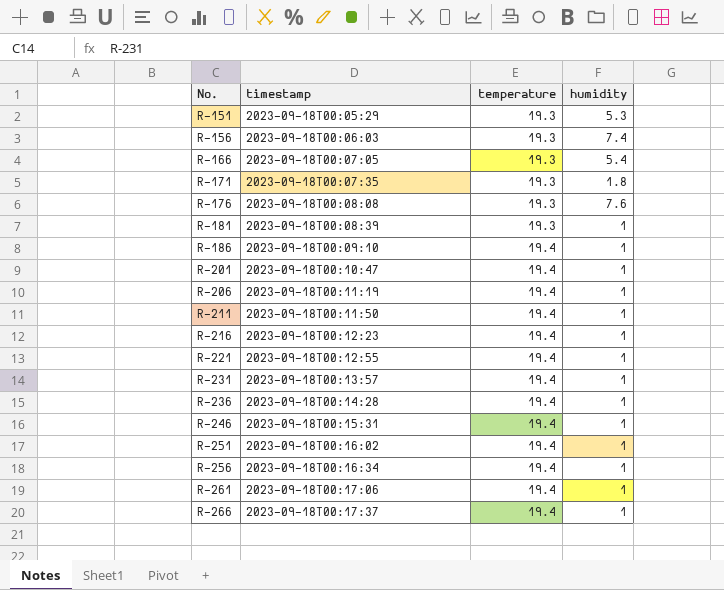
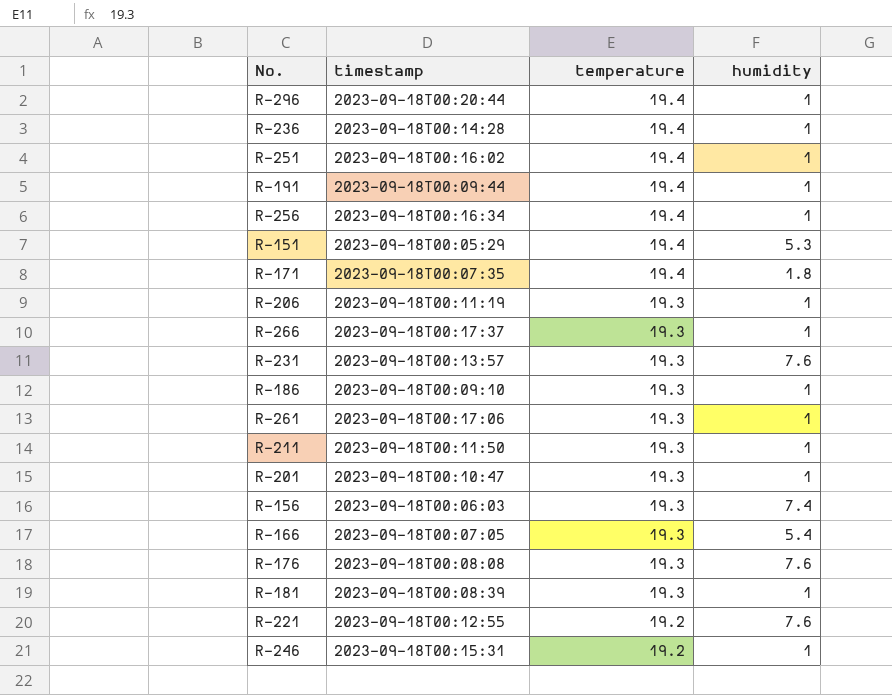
row order: No. ascending -> temperature descending
row R-216: 2023-09-18T00:12:23 | 19.4 | 1 -> none
row R-296: none -> 2023-09-18T00:20:44 | 19.4 | 1
row R-191: none -> 2023-09-18T00:09:44 | 19.4 | 1
R-151 | temperature: 19.3 -> 19.4
R-171 | temperature: 19.3 -> 19.4
R-206 | temperature: 19.4 -> 19.3
R-266 | temperature: 19.4 -> 19.3
R-231 | temperature: 19.4 -> 19.3
R-231 | humidity: 1 -> 7.6
R-186 | temperature: 19.4 -> 19.3
R-261 | temperature: 19.4 -> 19.3
R-211 | temperature: 19.4 -> 19.3
R-201 | temperature: 19.4 -> 19.3
R-221 | temperature: 19.4 -> 19.2
R-221 | humidity: 1 -> 7.6
R-246 | temperature: 19.4 -> 19.2

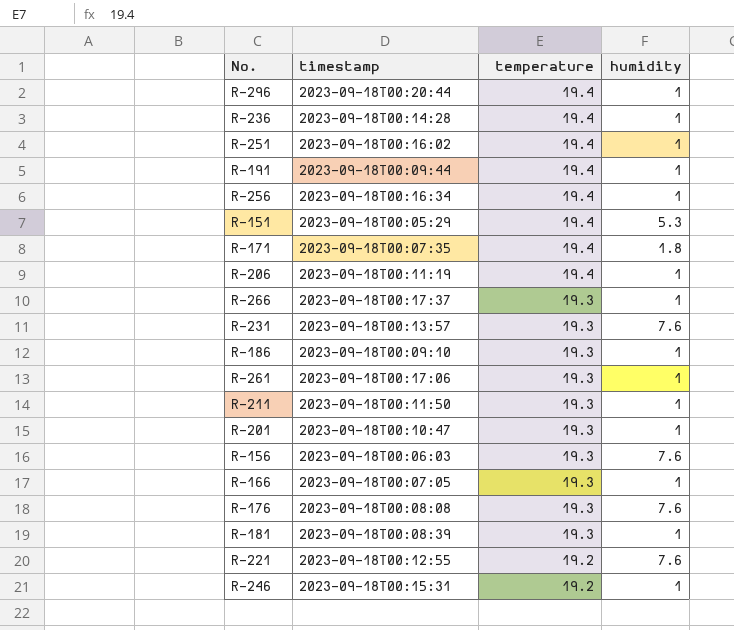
R-206 | temperature: 19.3 -> 19.4
R-156 | humidity: 7.4 -> 7.6
R-166 | humidity: 5.4 -> 1

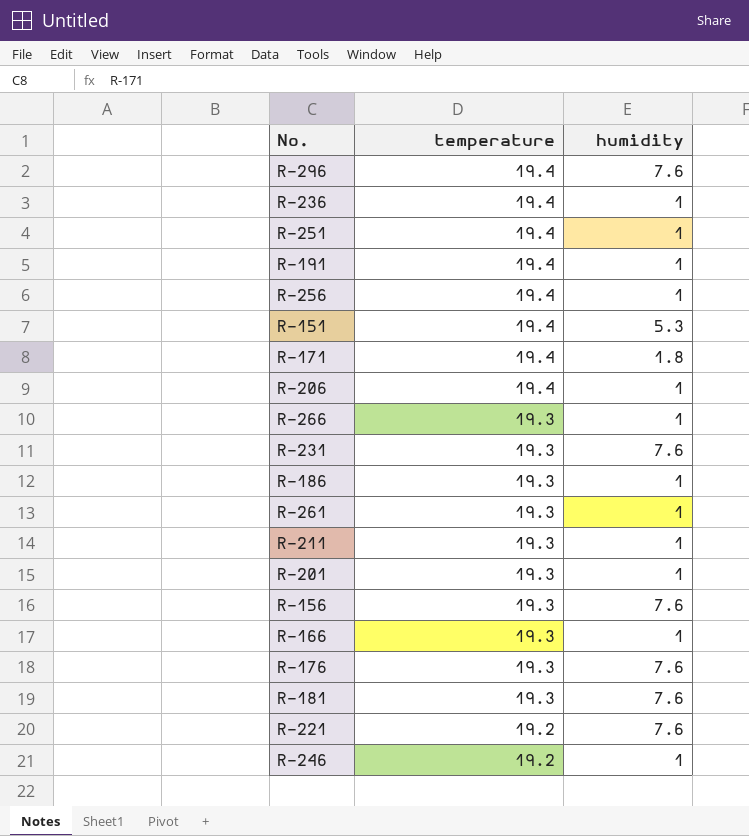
column timestamp | position: 2 -> none
R-296 | humidity: 1 -> 7.6
R-181 | humidity: 1 -> 7.6

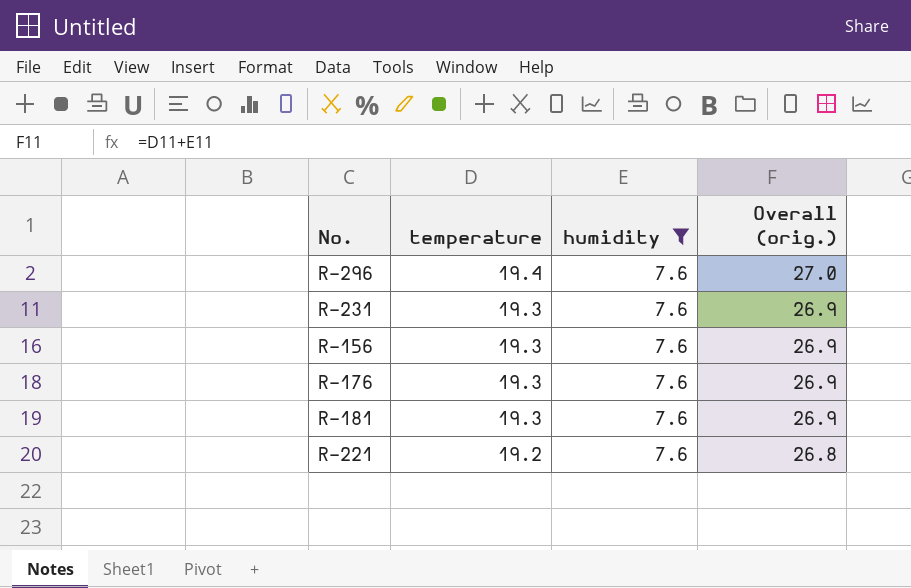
filter: none -> humidity = 7.6
column Overall (orig.) | formula: none -> [temperature] + [humidity]

